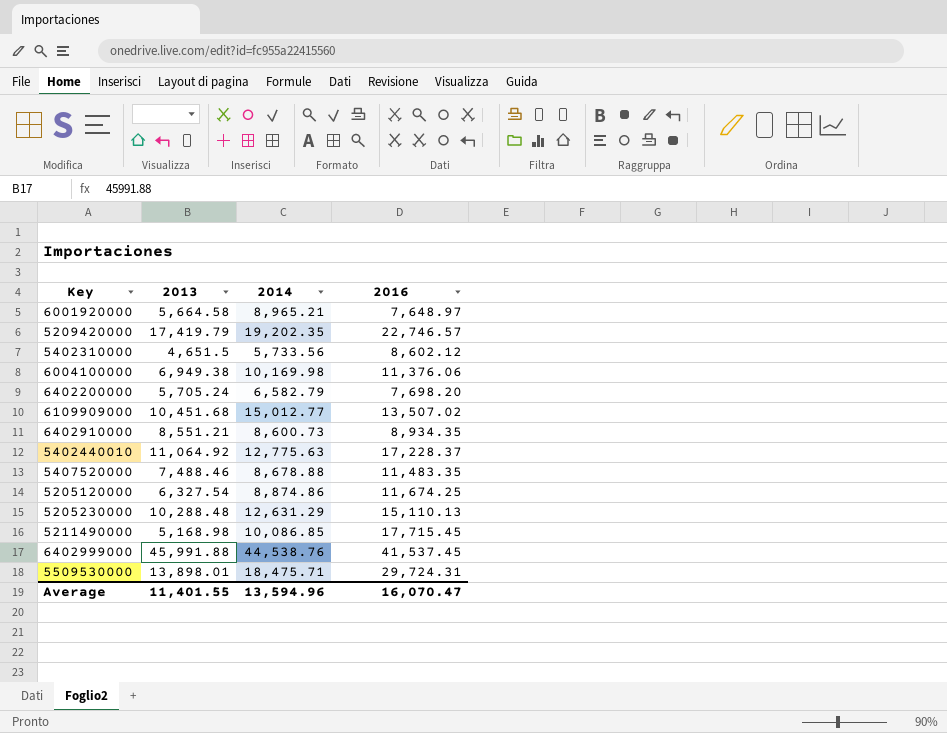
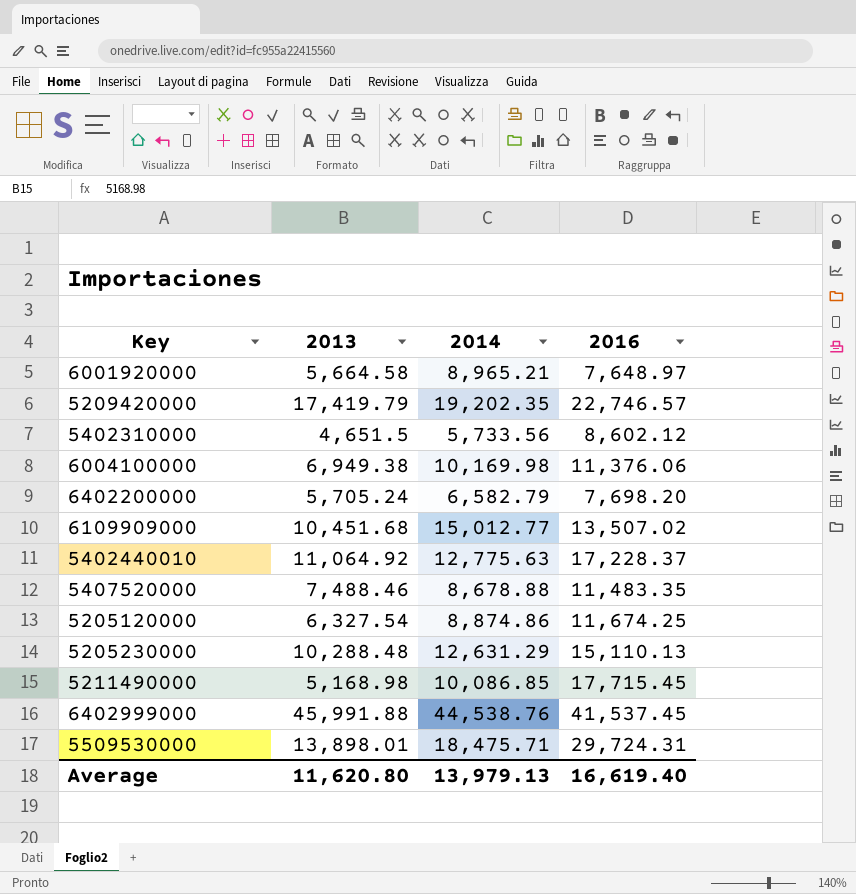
row 6402910000: 8,551.21 | 8,600.73 | 8,934.35 -> none
Average | 2013: 11,401.55 -> 11,620.80
Average | 2014: 13,594.96 -> 13,979.13
Average | 2016: 16,070.47 -> 16,619.40

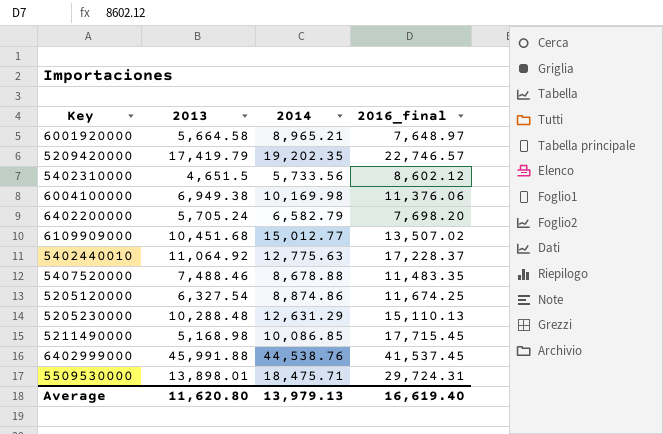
column name: 2016 -> 2016_final

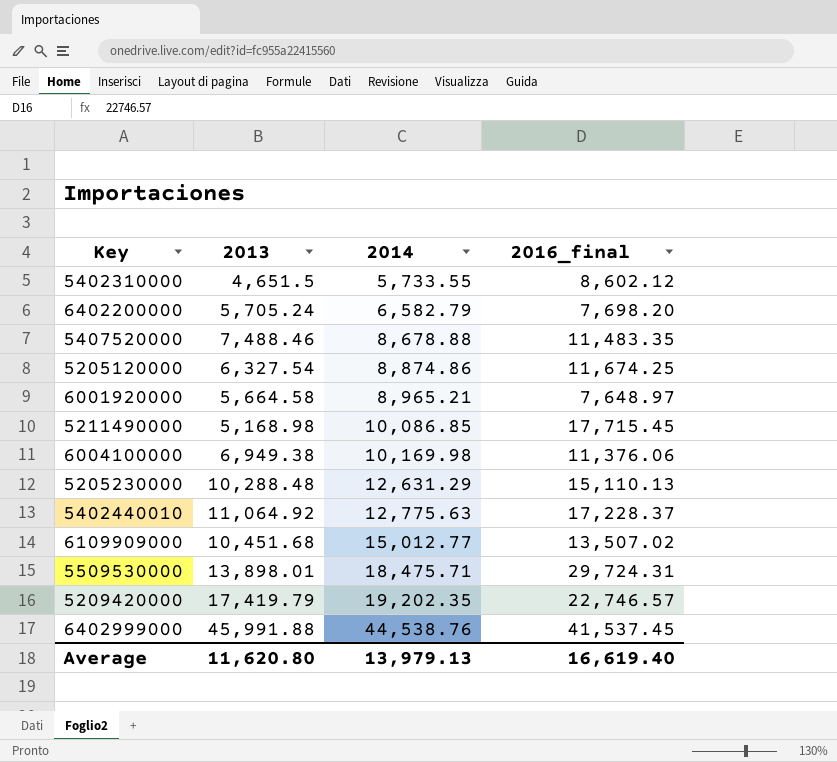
row order: none -> 2014 ascending
5402310000 | 2014: 5,733.56 -> 5,733.55

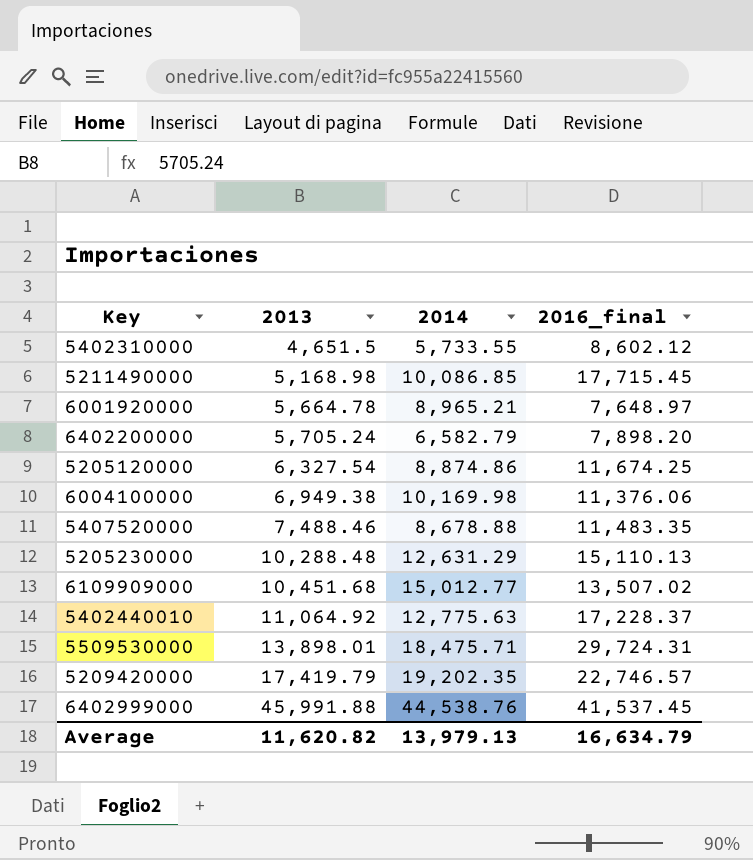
row order: 2014 ascending -> 2013 ascending
6001920000 | 2013: 5,664.58 -> 5,664.78
6402200000 | 2016_final: 7,698.20 -> 7,898.20
Average | 2013: 11,620.80 -> 11,620.82
Average | 2016_final: 16,619.40 -> 16,634.79

